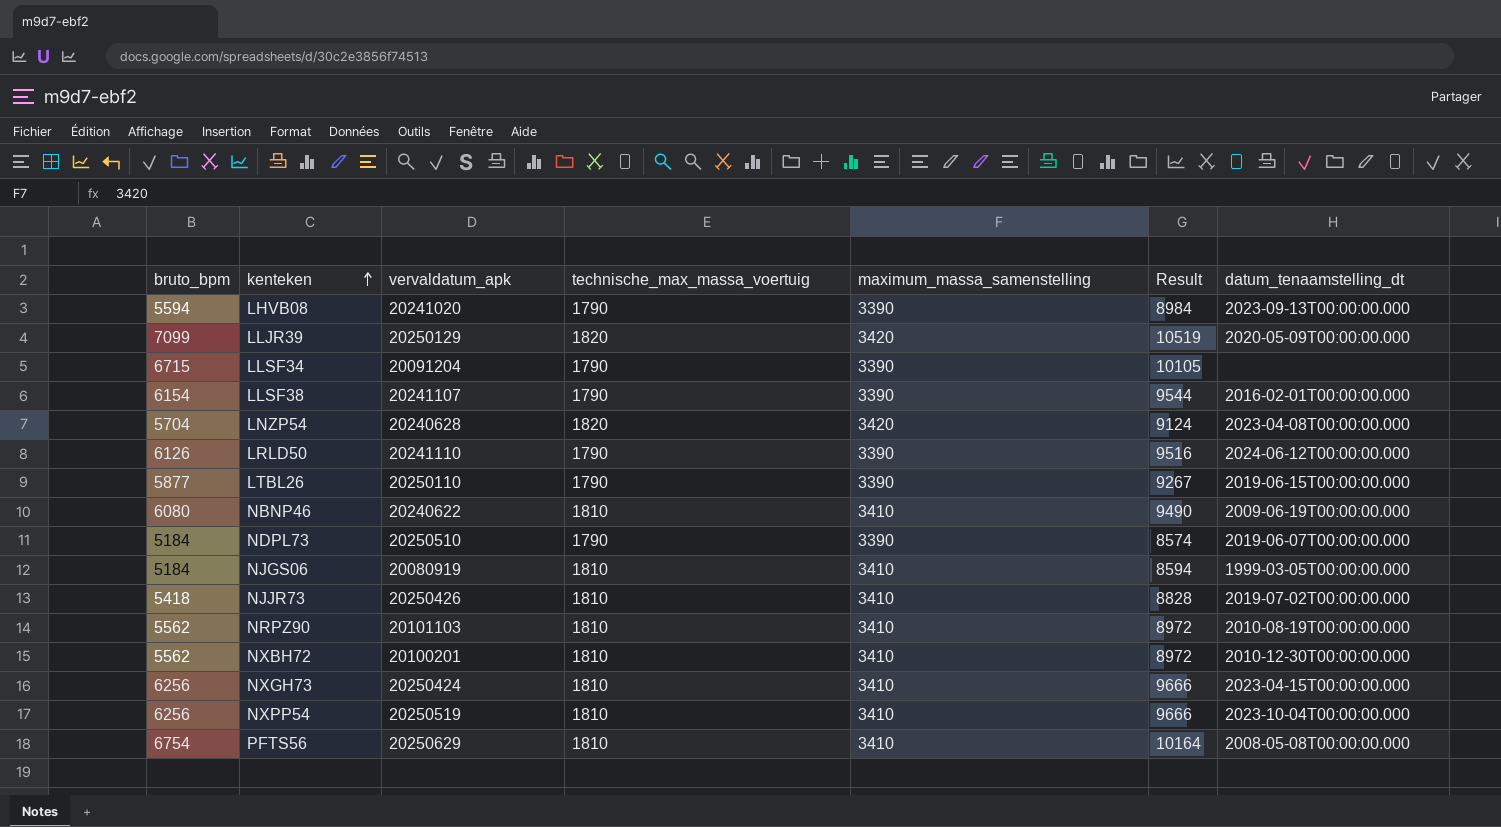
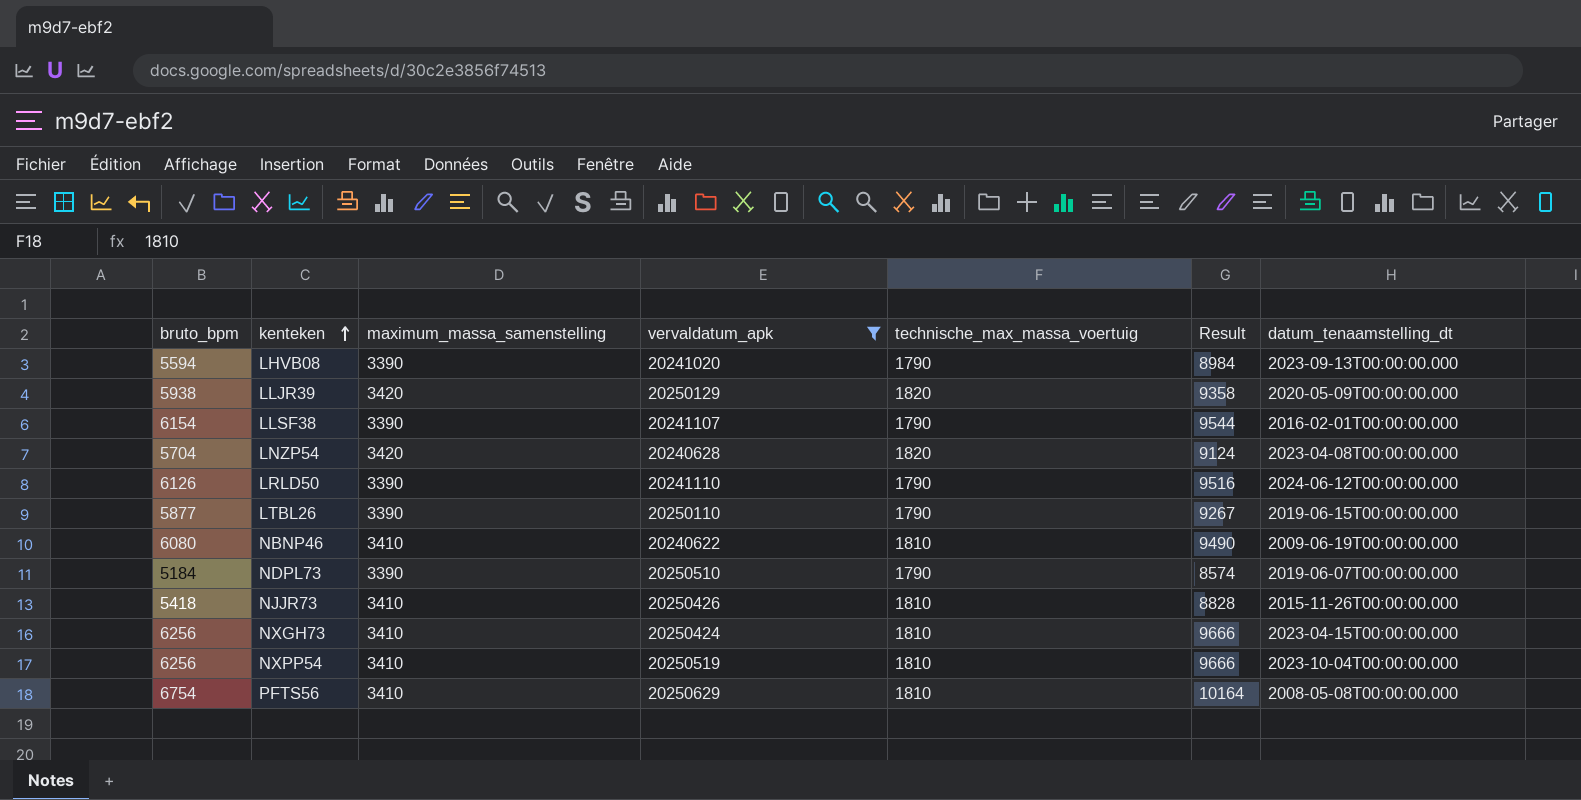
filter: none -> vervaldatum_apk >= 20240622
column maximum_massa_samenstelling | position: 5 -> 3
LLJR39 | bruto_bpm: 7099 -> 5938
LLJR39 | Result: 10519 -> 9358
NJJR73 | datum_tenaamstelling_dt: 2019-07-02T00:00:00.000 -> 2015-11-26T00:00:00.000

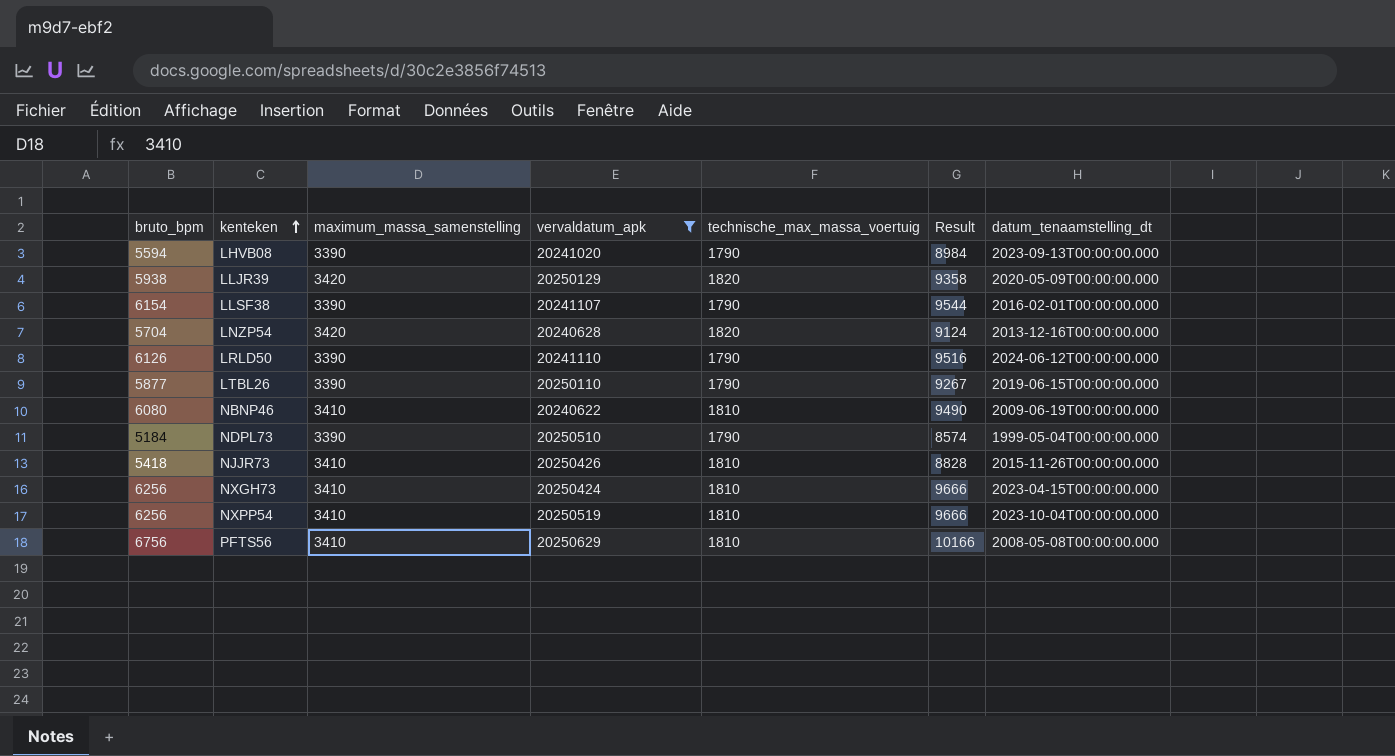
LNZP54 | datum_tenaamstelling_dt: 2023-04-08T00:00:00.000 -> 2013-12-16T00:00:00.000
NDPL73 | datum_tenaamstelling_dt: 2019-06-07T00:00:00.000 -> 1999-05-04T00:00:00.000
PFTS56 | bruto_bpm: 6754 -> 6756
PFTS56 | Result: 10164 -> 10166

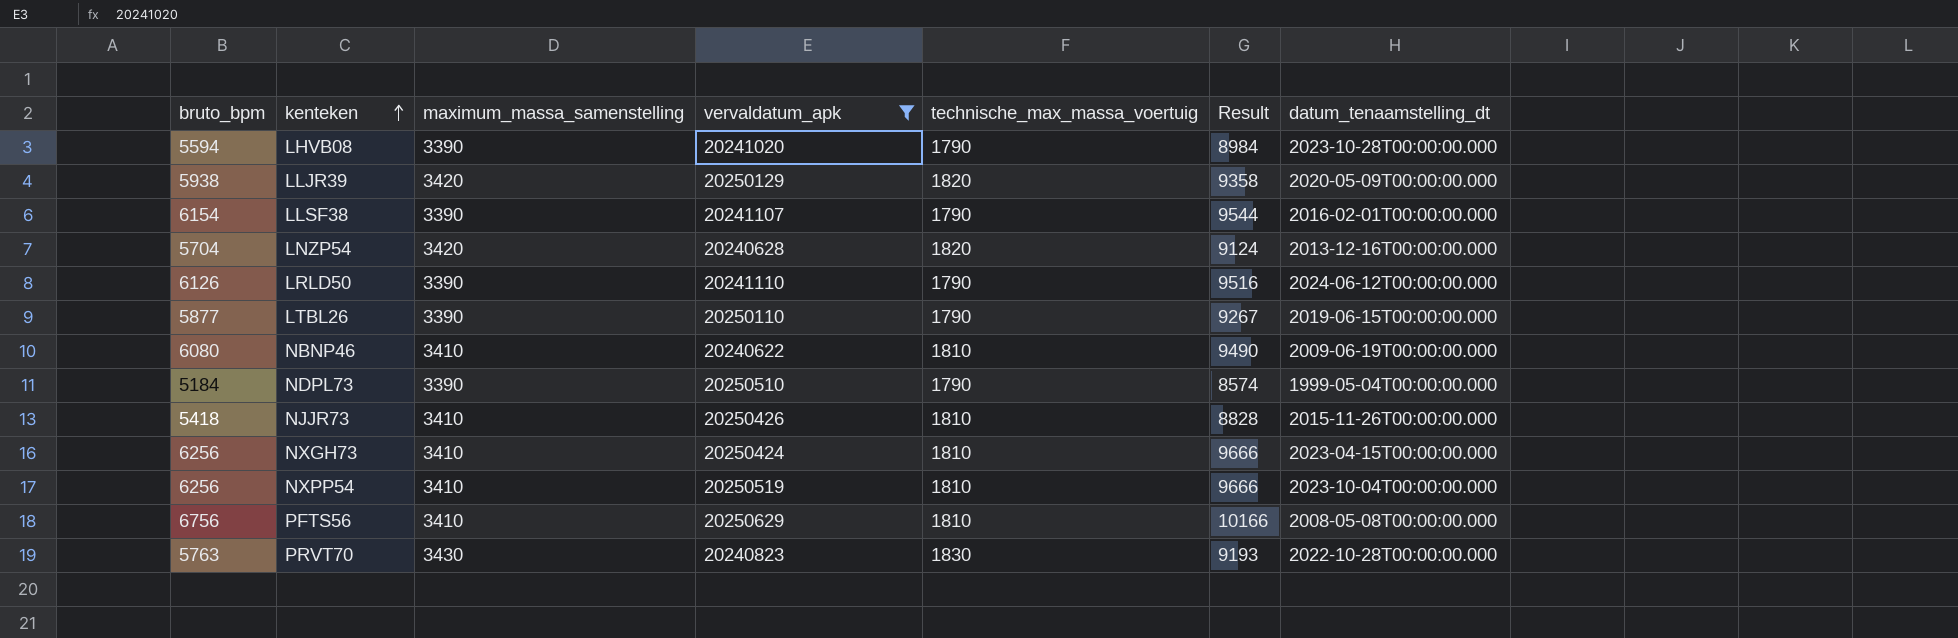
LHVB08 | datum_tenaamstelling_dt: 2023-09-13T00:00:00.000 -> 2023-10-28T00:00:00.000
row PRVT70: none -> 5763 | 3430 | 20240823 | 1830 | 9193 | 2022-10-28T00:00:00.000

